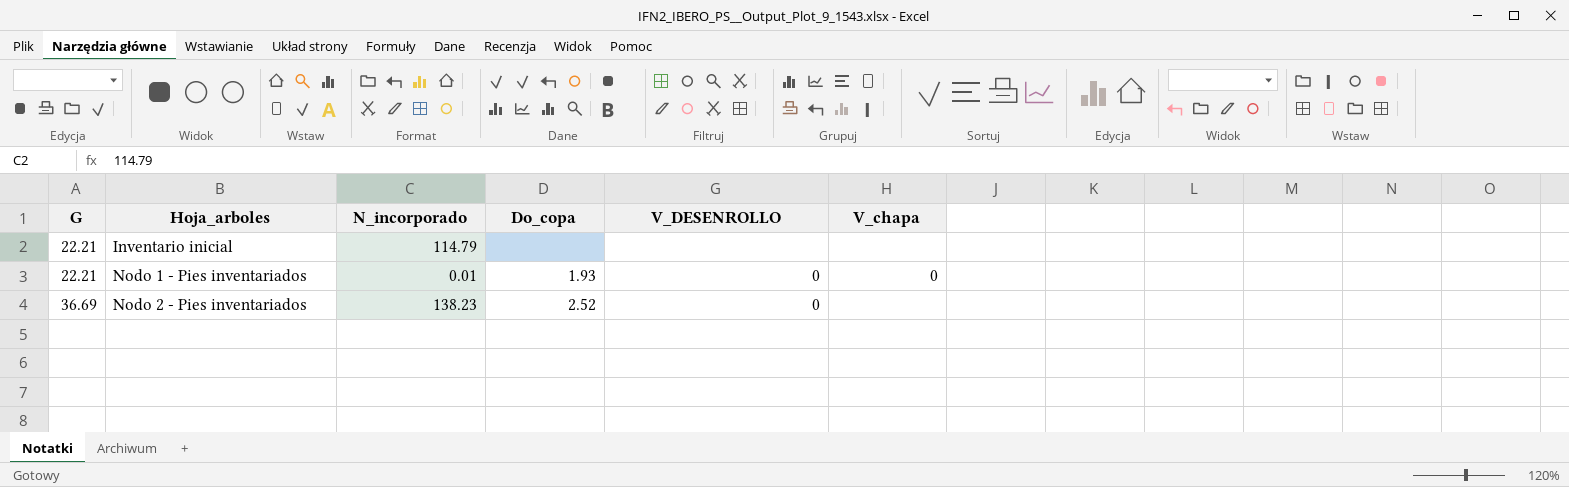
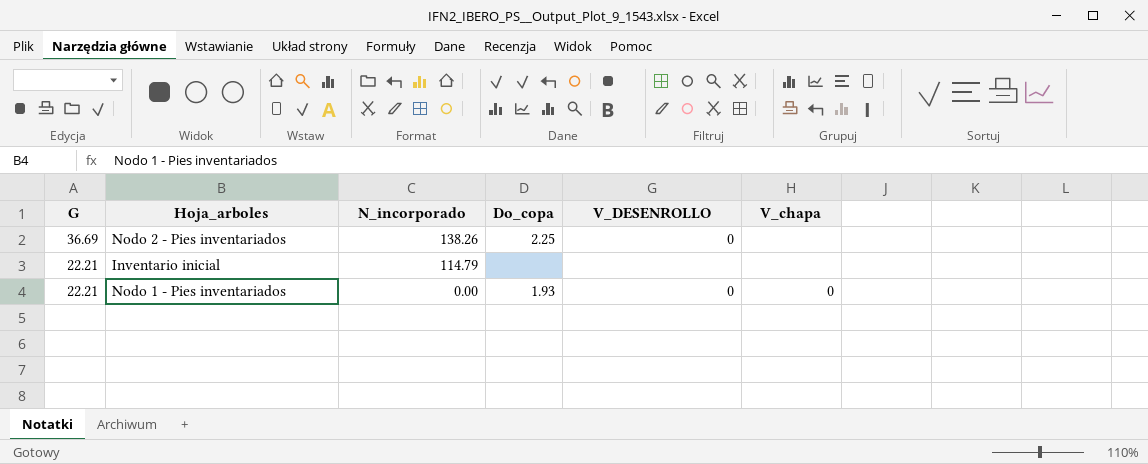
row order: G ascending -> G descending
Nodo 2 - Pies inventariados | N_incorporado: 138.23 -> 138.26
Nodo 2 - Pies inventariados | Do_copa: 2.52 -> 2.25
Nodo 1 - Pies inventariados | N_incorporado: 0.01 -> 0.00

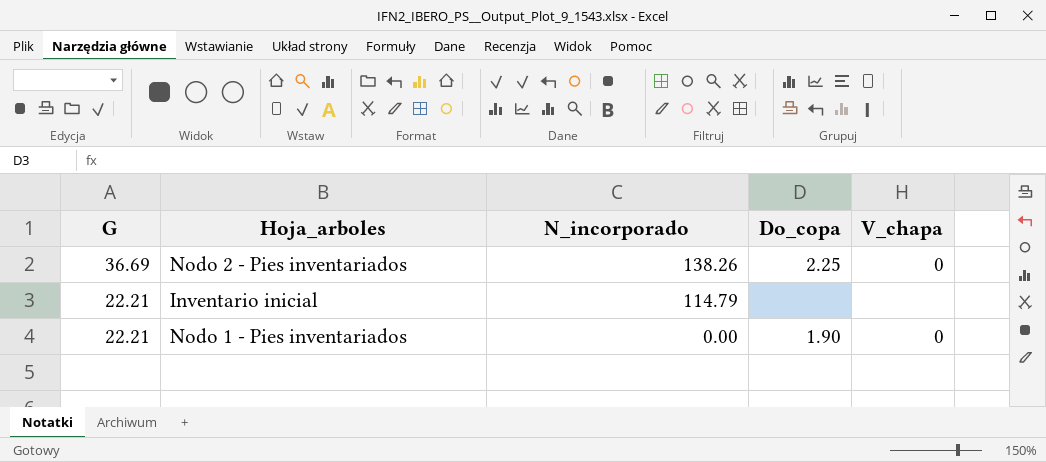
column V_DESENROLLO | position: 5 -> none
Nodo 2 - Pies inventariados | V_chapa: none -> 0
Nodo 1 - Pies inventariados | Do_copa: 1.93 -> 1.90

